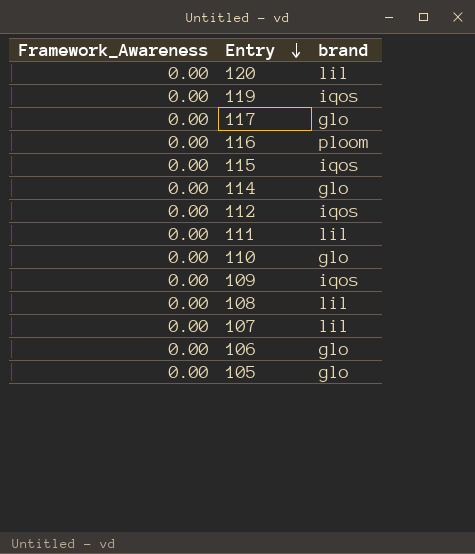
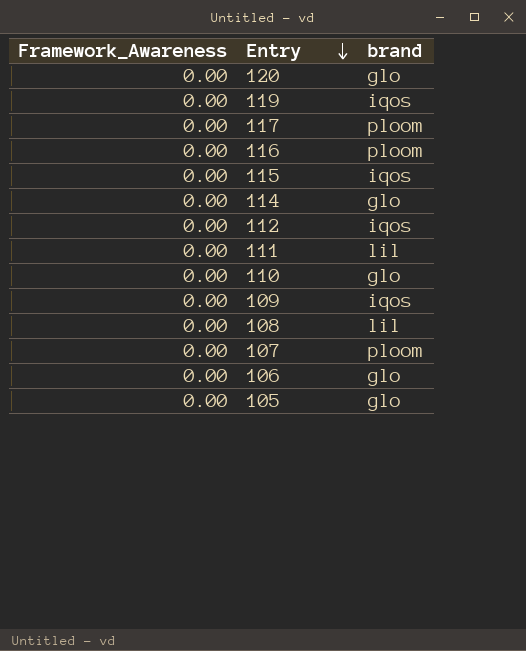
120 | brand: lil -> glo
117 | brand: glo -> ploom
107 | brand: lil -> ploom

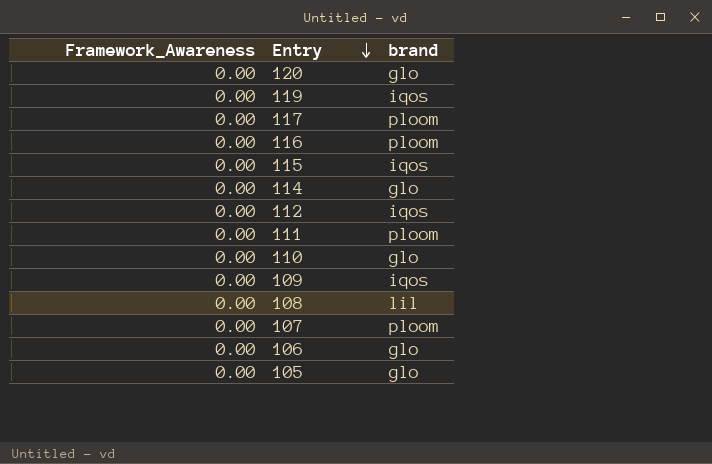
111 | brand: lil -> ploom

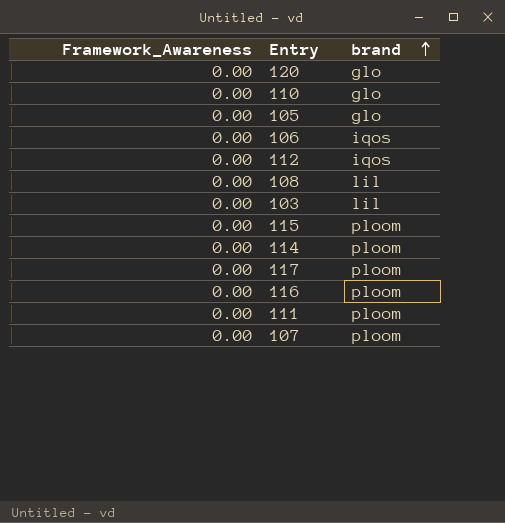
row order: Entry descending -> brand ascending
row 119: 0.00 | iqos -> none
row 109: 0.00 | iqos -> none
106 | brand: glo -> iqos
row 103: none -> 0.00 | lil
115 | brand: iqos -> ploom
114 | brand: glo -> ploom

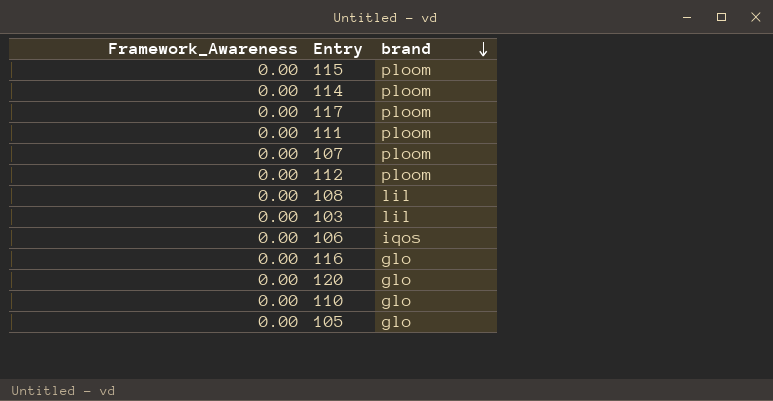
row order: brand ascending -> brand descending
112 | brand: iqos -> ploom
116 | brand: ploom -> glo

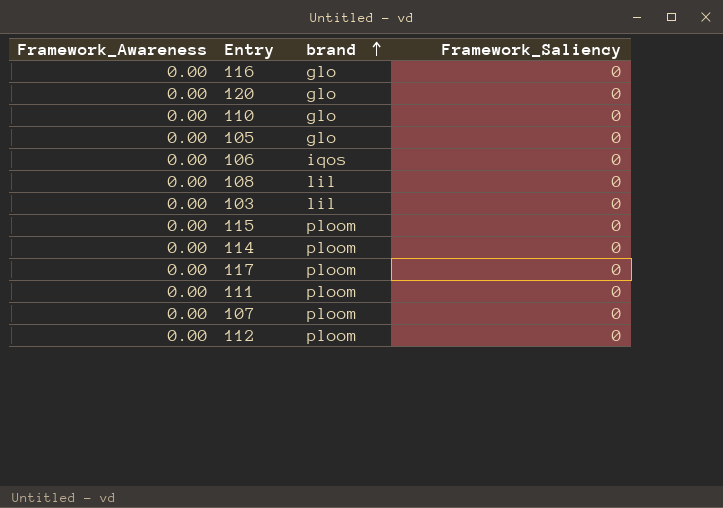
row order: brand descending -> brand ascending
column Framework_Saliency | position: none -> 4

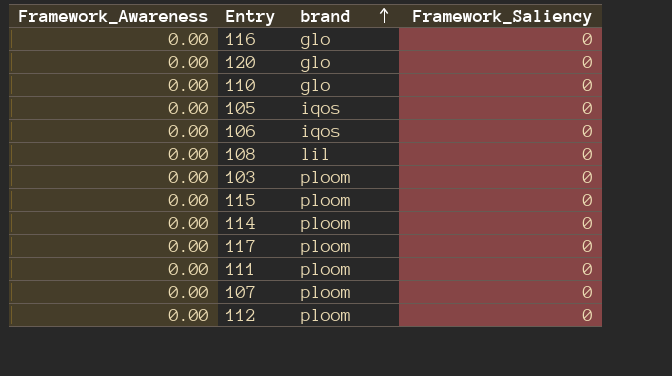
105 | brand: glo -> iqos
103 | brand: lil -> ploom

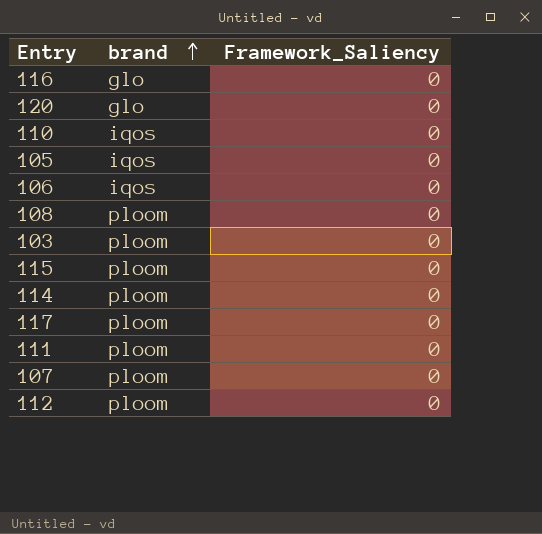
column Framework_Awareness | position: 1 -> none
110 | brand: glo -> iqos
108 | brand: lil -> ploom

